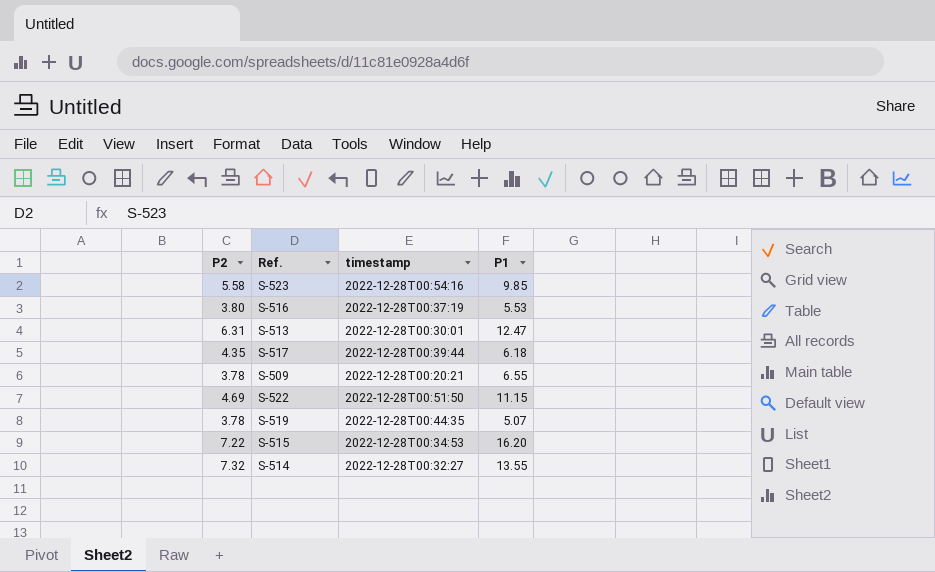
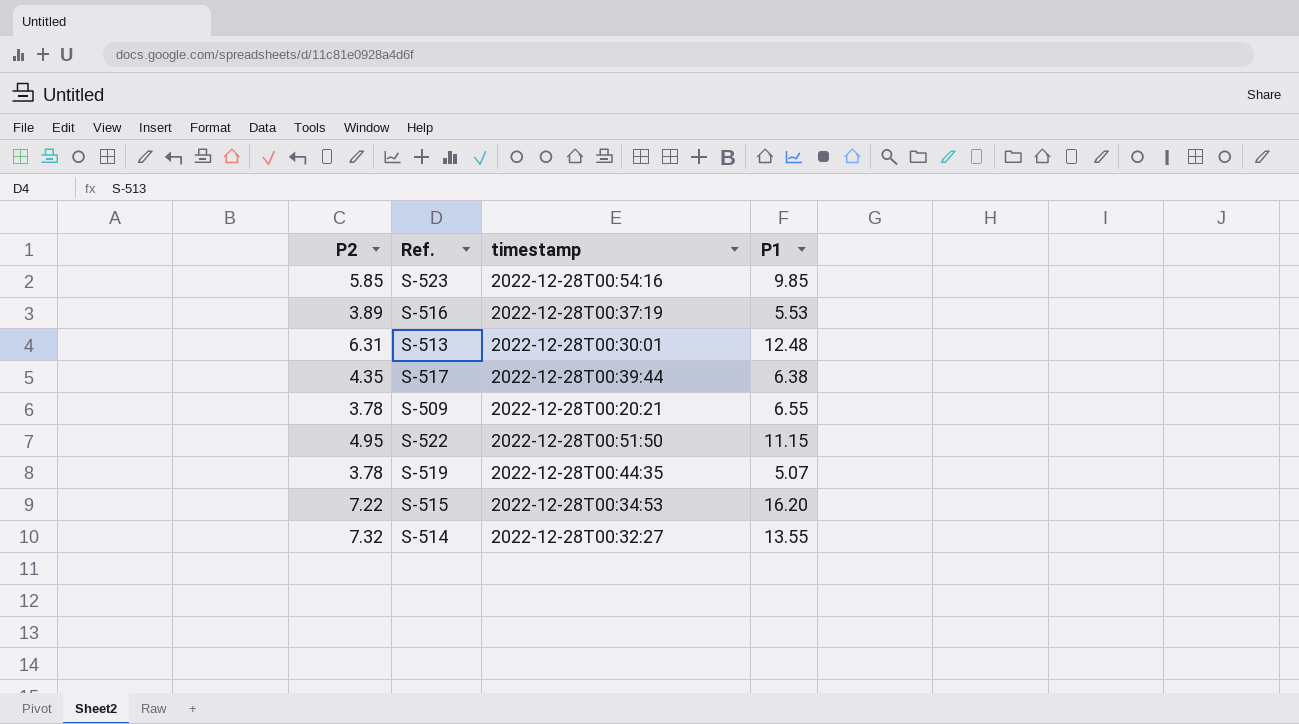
S-523 | P2: 5.58 -> 5.85
S-516 | P2: 3.80 -> 3.89
S-513 | P1: 12.47 -> 12.48
S-517 | P1: 6.18 -> 6.38
S-522 | P2: 4.69 -> 4.95

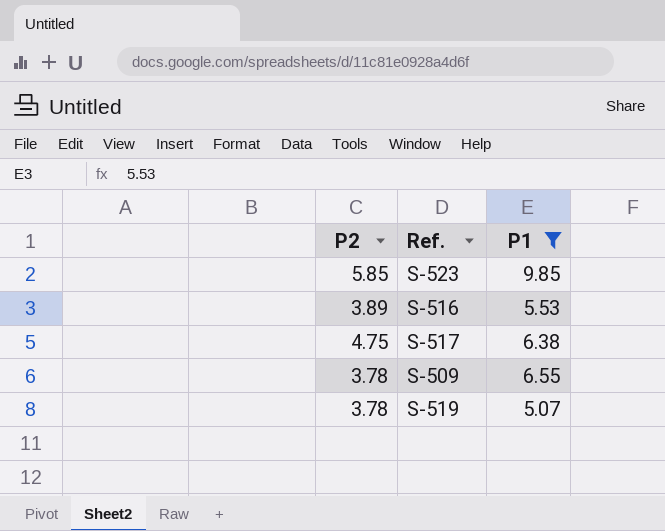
filter: none -> P1 <= 9.85
column timestamp | position: 3 -> none
S-517 | P2: 4.35 -> 4.75

